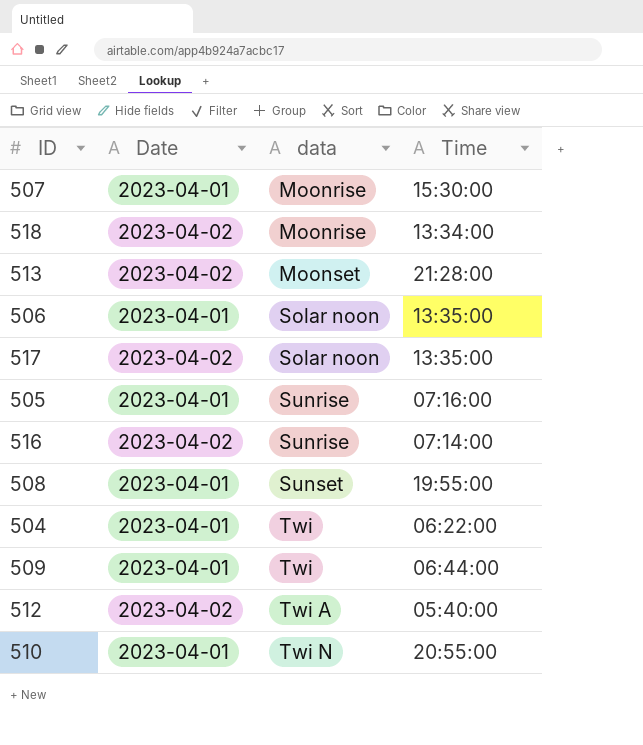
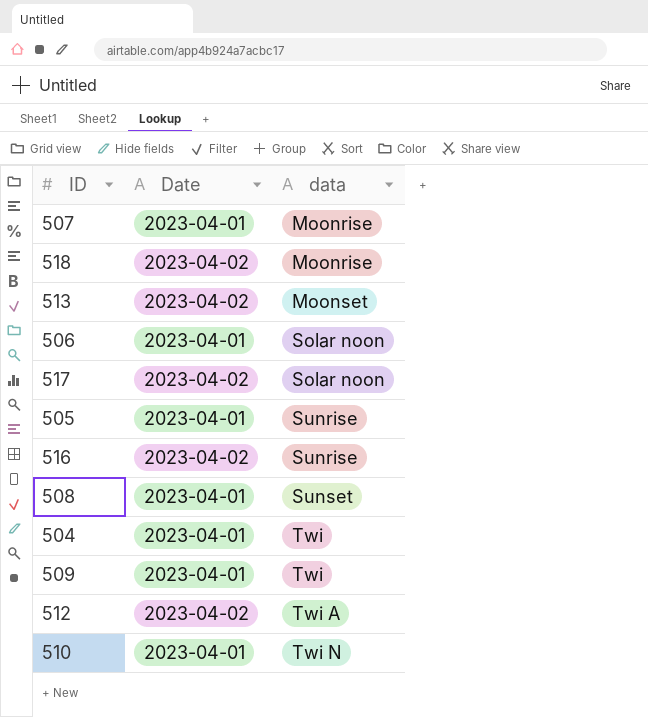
column Time | position: 4 -> none

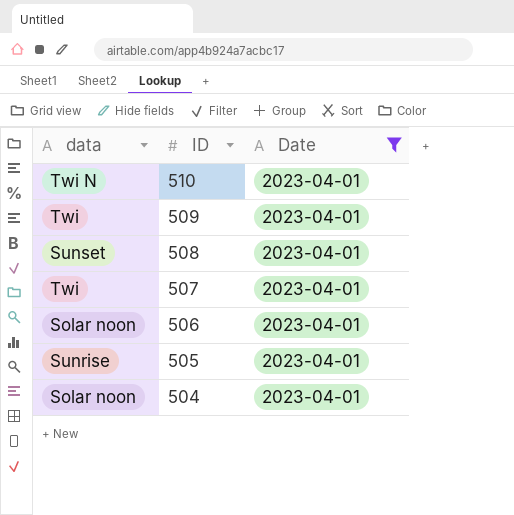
filter: none -> Date = 2023-04-01
row order: data ascending -> ID descending
column data | position: 3 -> 1
507 | data: Moonrise -> Twi
504 | data: Twi -> Solar noon

